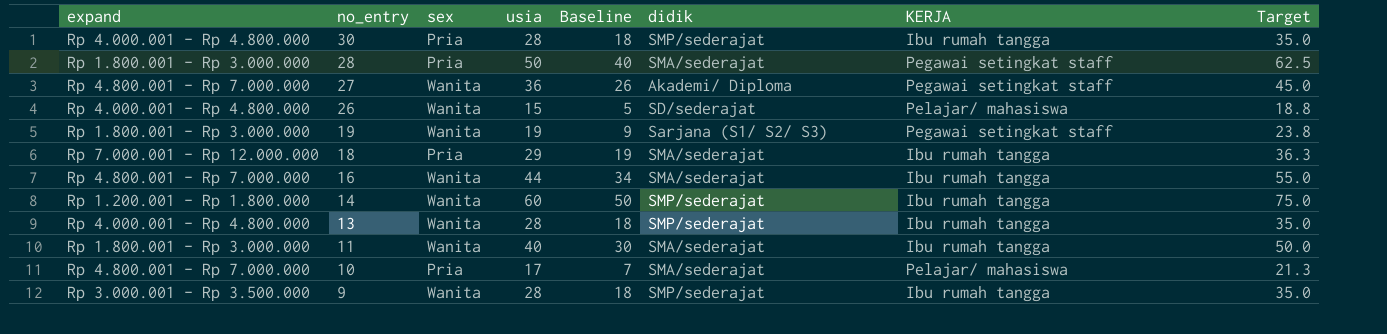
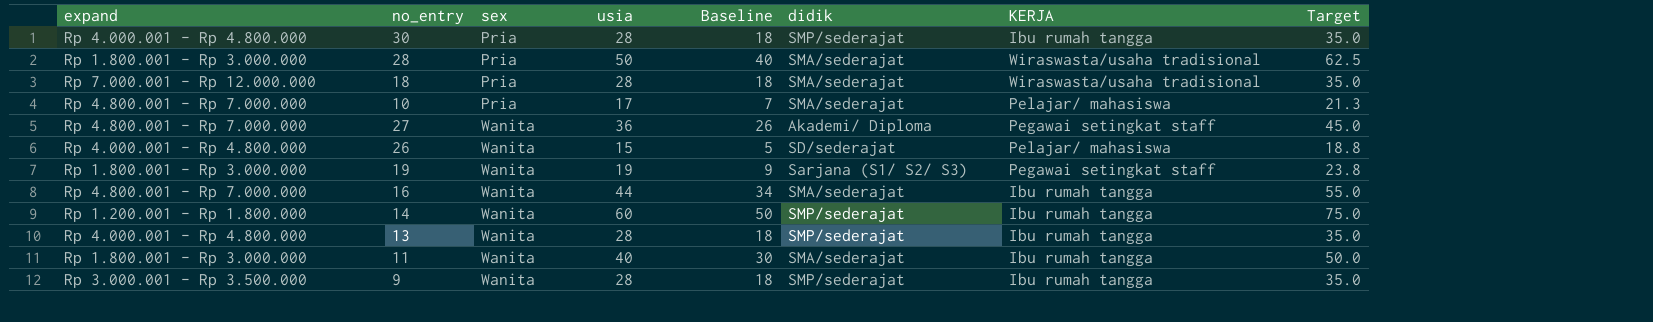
row order: no_entry descending -> sex ascending
28 | KERJA: Pegawai setingkat staff -> Wiraswasta/usaha tradisional
18 | usia: 29 -> 28
18 | Baseline: 19 -> 18
18 | KERJA: Ibu rumah tangga -> Wiraswasta/usaha tradisional
18 | Target: 36.3 -> 35.0

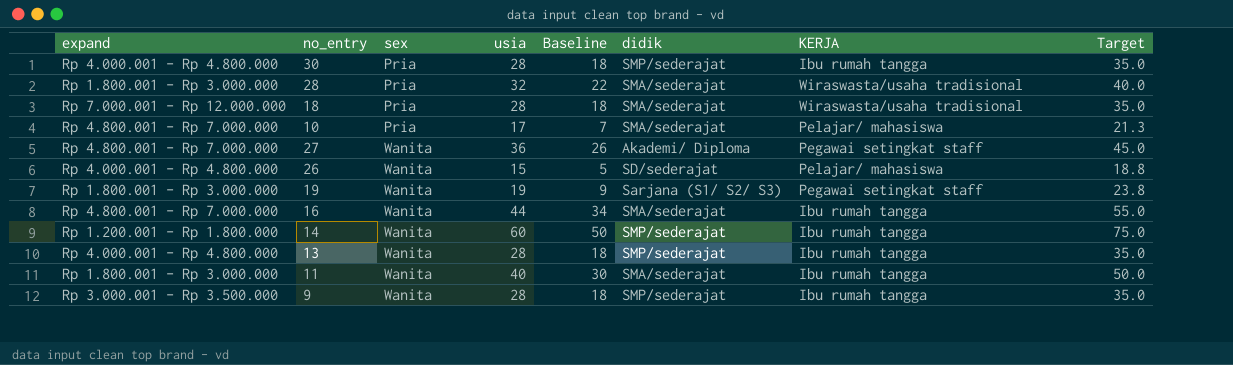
28 | usia: 50 -> 32
28 | Baseline: 40 -> 22
28 | Target: 62.5 -> 40.0

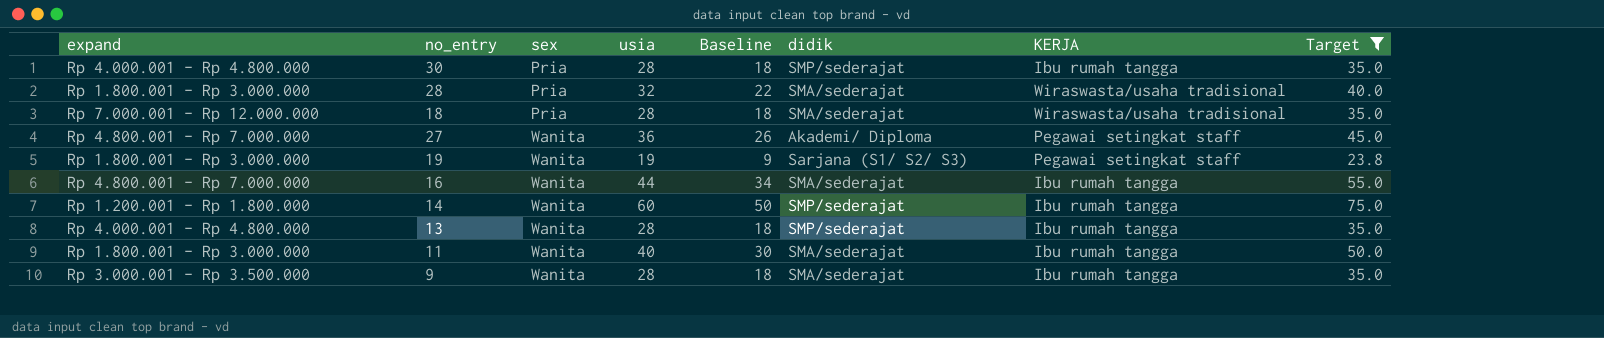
filter: none -> Target >= 23.8
9 | didik: SMP/sederajat -> SMA/sederajat

